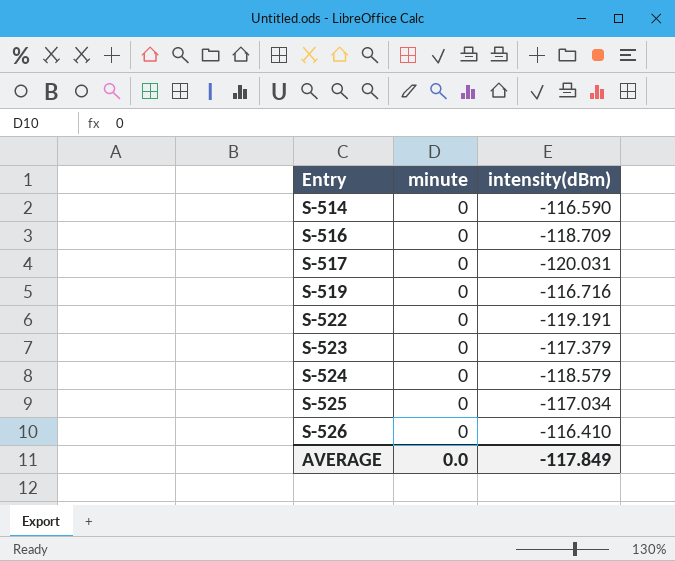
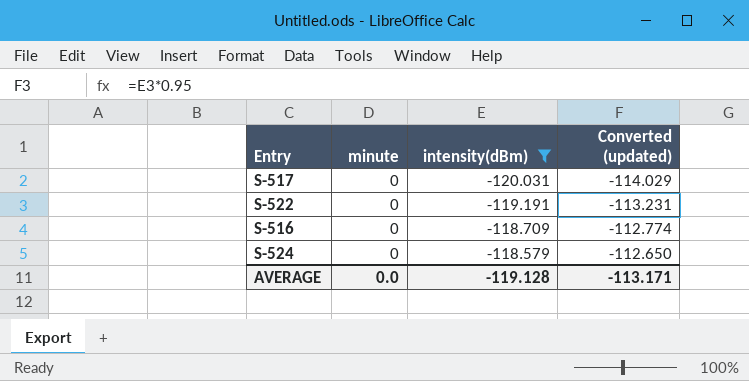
filter: none -> intensity(dBm) <= -118.579
row order: Entry ascending -> intensity(dBm) ascending
column Converted (updated) | formula: none -> [intensity(dBm)] * 0.95
AVERAGE | intensity(dBm): -117.849 -> -119.128

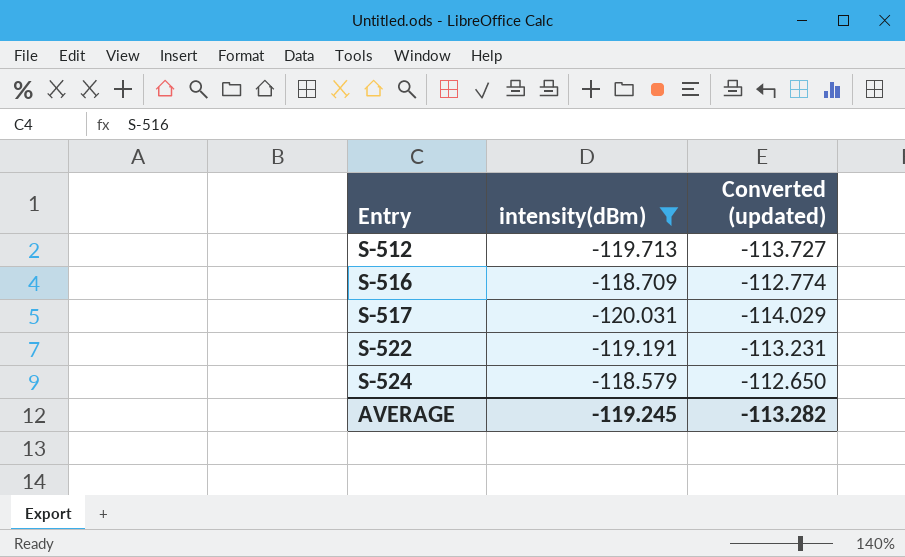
row order: intensity(dBm) ascending -> Entry ascending
column minute | position: 2 -> none
row S-512: none -> -119.713 | -113.727
AVERAGE | intensity(dBm): -119.128 -> -119.245
AVERAGE | Converted (updated): -113.171 -> -113.282

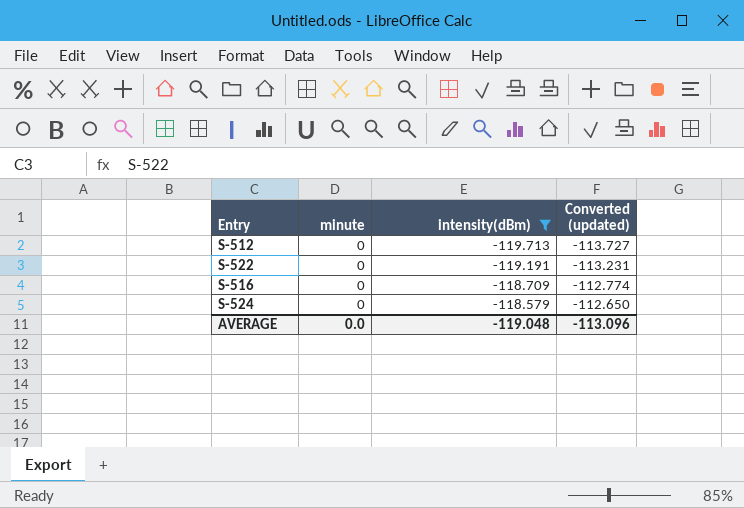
row order: Entry ascending -> intensity(dBm) ascending
column minute | position: none -> 2
row S-517: -120.031 | -114.029 -> none
AVERAGE | intensity(dBm): -119.245 -> -119.048
AVERAGE | Converted (updated): -113.282 -> -113.096

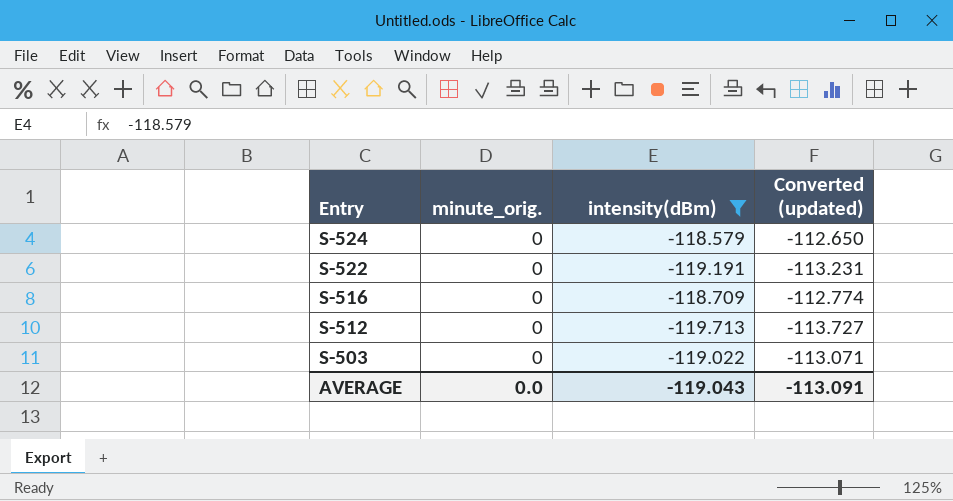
row order: intensity(dBm) ascending -> Entry descending
column name: minute -> minute_orig.
row S-503: none -> 0 | -119.022 | -113.071
AVERAGE | intensity(dBm): -119.048 -> -119.043
AVERAGE | Converted (updated): -113.096 -> -113.091

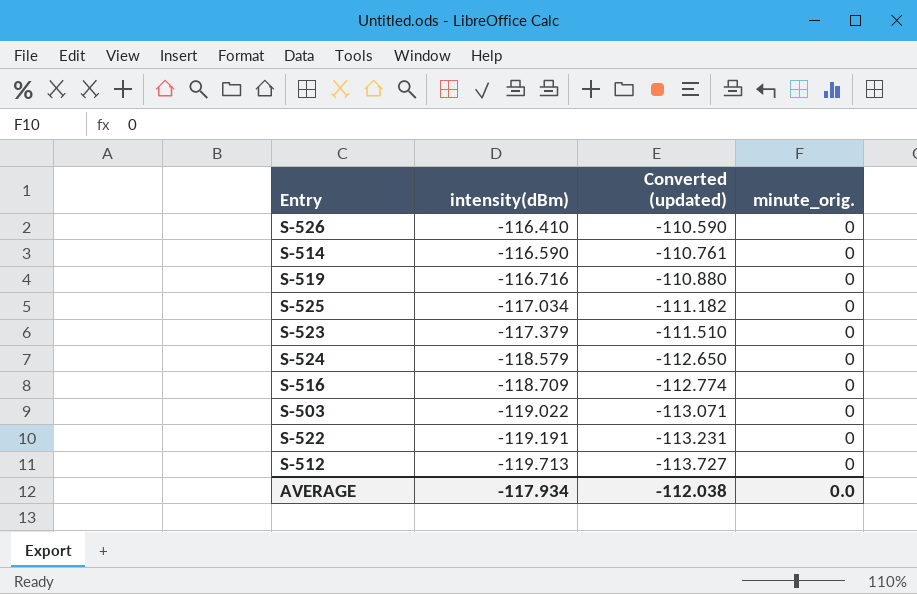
filter: intensity(dBm) <= -118.579 -> none
row order: Entry descending -> intensity(dBm) descending
column minute_orig. | position: 2 -> 4
AVERAGE | intensity(dBm): -119.043 -> -117.934
AVERAGE | Converted (updated): -113.091 -> -112.038

